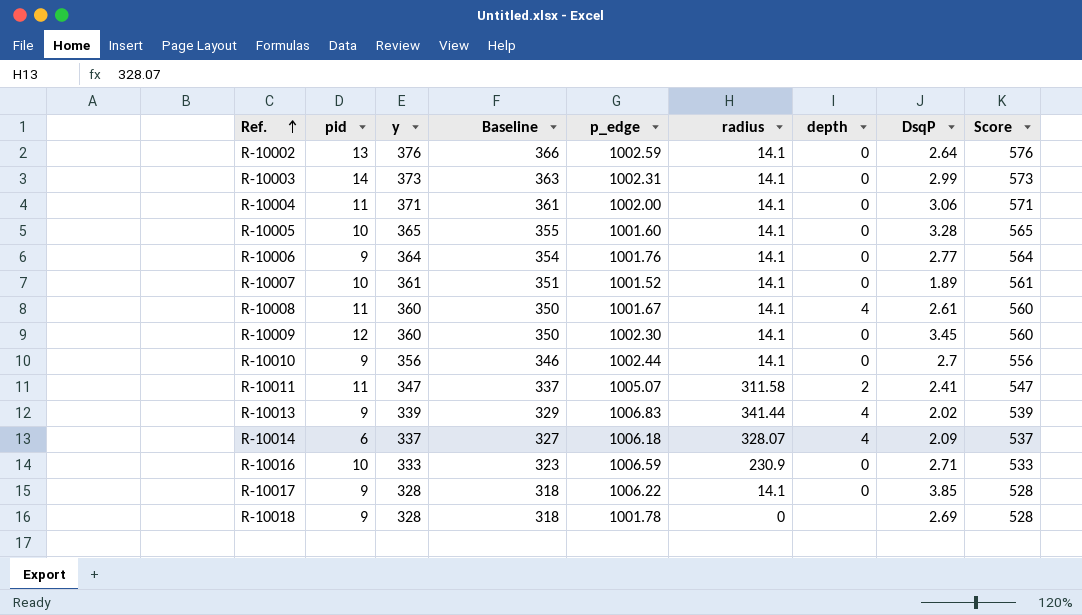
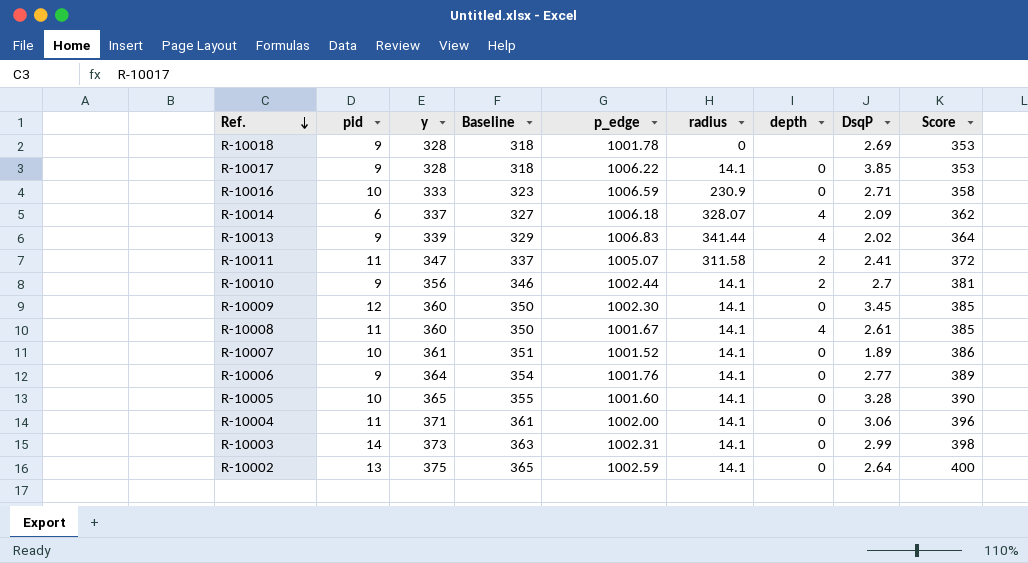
row order: Ref. ascending -> Ref. descending
column Score | formula: [y] + 200 -> [y] + 25
R-10010 | depth: 0 -> 2
R-10002 | y: 376 -> 375
R-10002 | Baseline: 366 -> 365

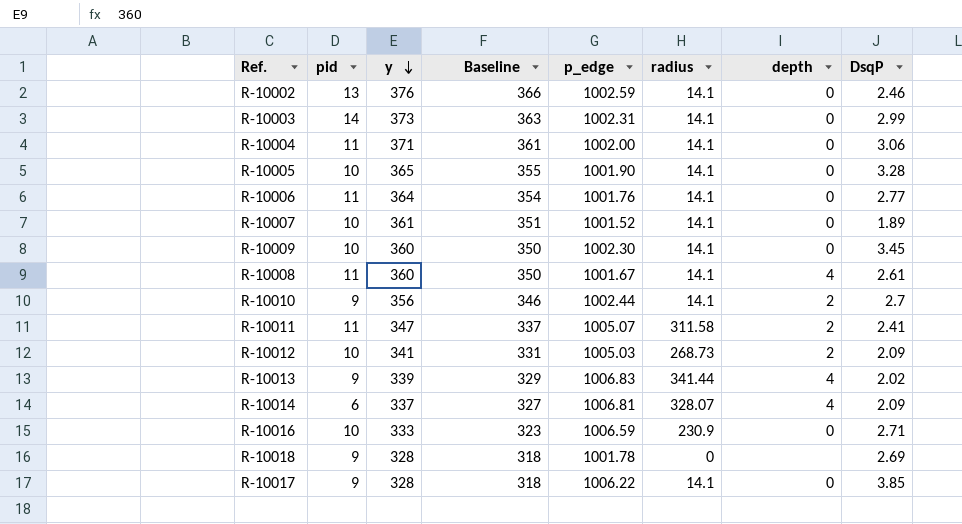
row order: Ref. descending -> y descending
column Score | formula: [y] + 25 -> none
R-10002 | y: 375 -> 376
R-10002 | Baseline: 365 -> 366
R-10002 | DsqP: 2.64 -> 2.46
R-10005 | p_edge: 1001.60 -> 1001.90
R-10006 | pid: 9 -> 11
R-10009 | pid: 12 -> 10
row R-10012: none -> 10 | 341 | 331 | 1005.03 | 268.73 | 2 | 2.09
R-10014 | p_edge: 1006.18 -> 1006.81

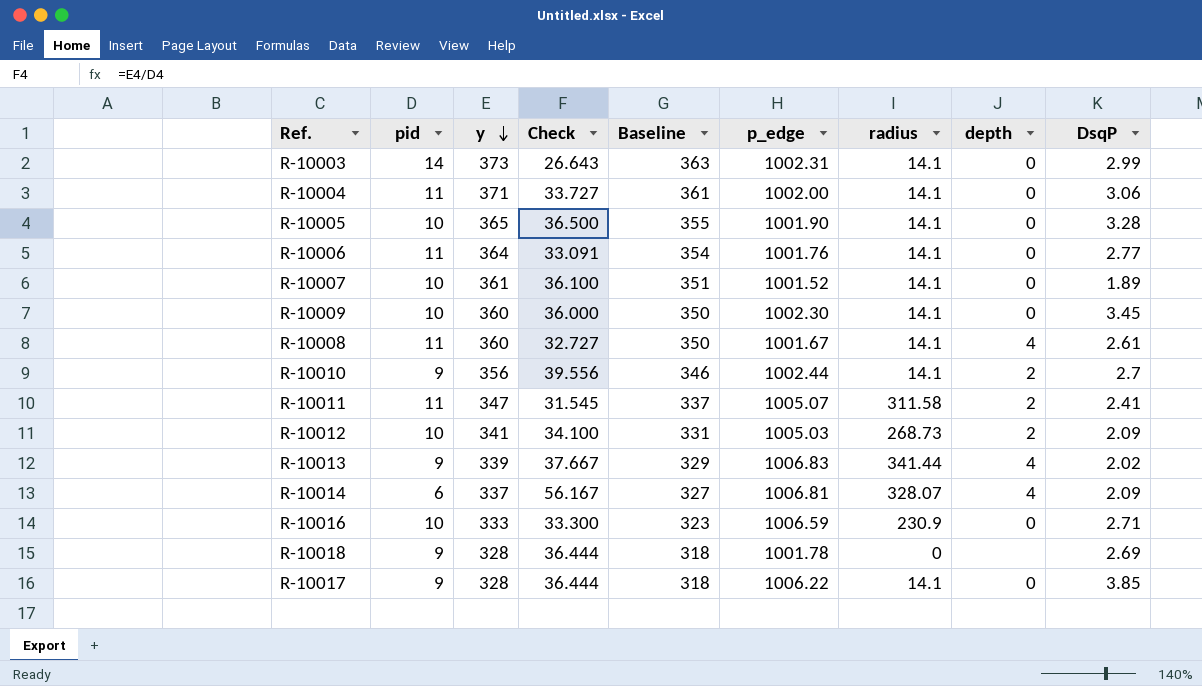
column Check | formula: none -> [y] / [pid]
row R-10002: 13 | 376 | 366 | 1002.59 | 14.1 | 0 | 2.46 -> none

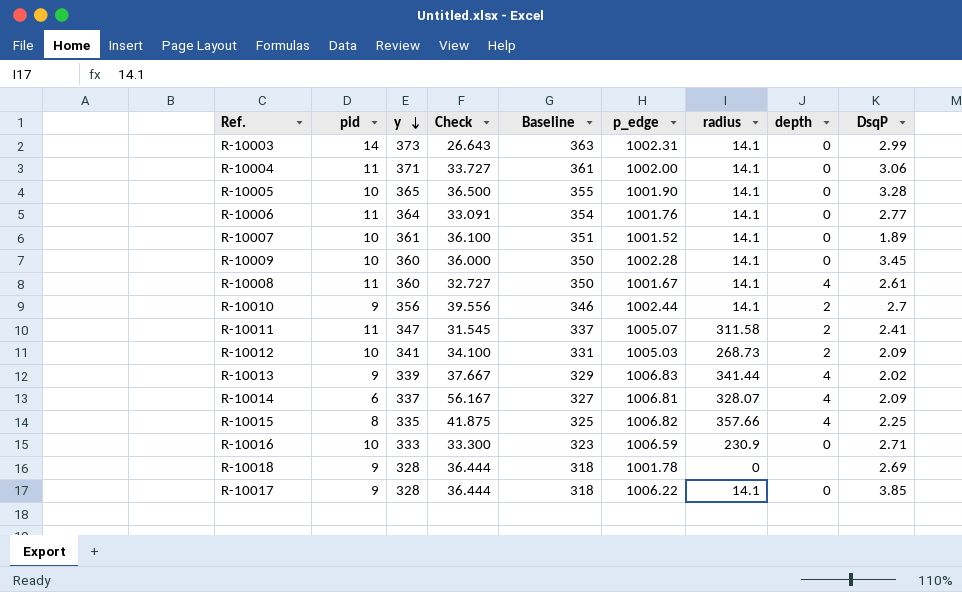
R-10009 | p_edge: 1002.30 -> 1002.28
row R-10015: none -> 8 | 335 | 41.875 | 325 | 1006.82 | 357.66 | 4 | 2.25

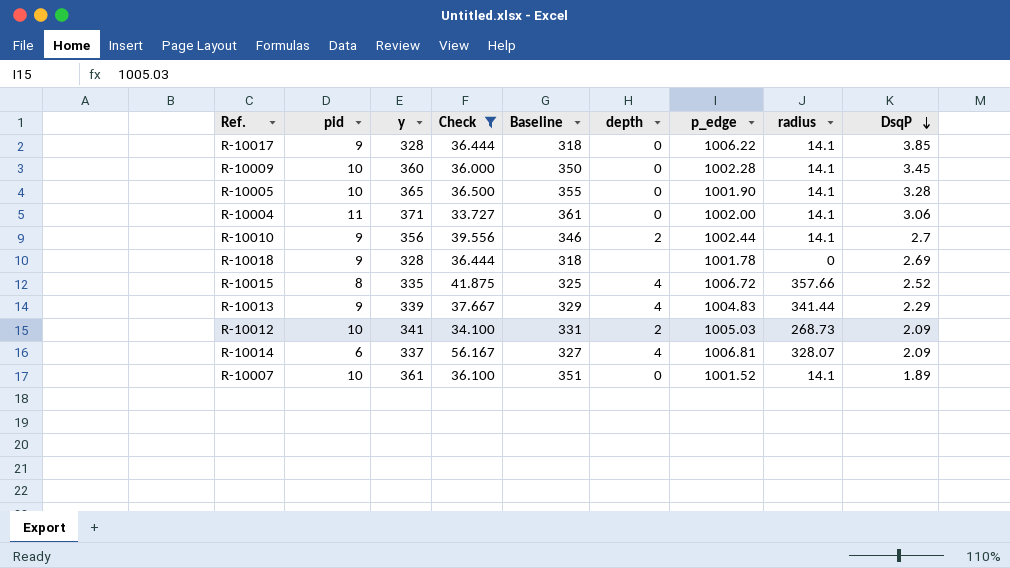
filter: none -> Check >= 33.727
row order: y descending -> DsqP descending
column depth | position: 8 -> 6
R-10015 | p_edge: 1006.82 -> 1006.72
R-10015 | DsqP: 2.25 -> 2.52
R-10013 | p_edge: 1006.83 -> 1004.83
R-10013 | DsqP: 2.02 -> 2.29

